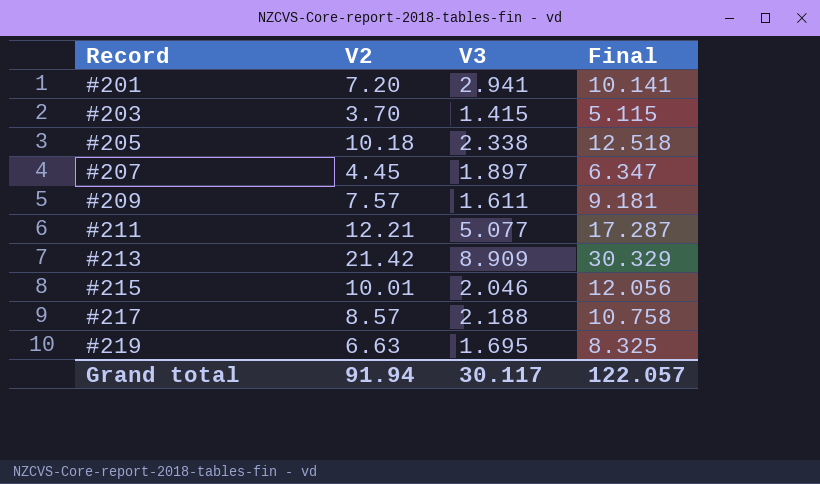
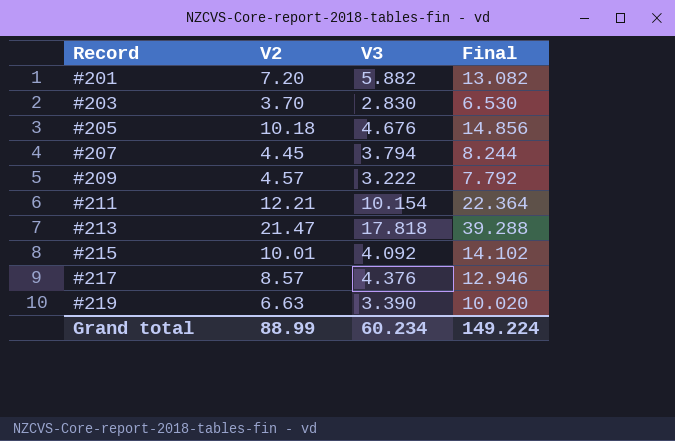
#201 | V3: 2.941 -> 5.882
#201 | Final: 10.141 -> 13.082
#203 | V3: 1.415 -> 2.830
#203 | Final: 5.115 -> 6.530
#205 | V3: 2.338 -> 4.676
#205 | Final: 12.518 -> 14.856
#207 | V3: 1.897 -> 3.794
#207 | Final: 6.347 -> 8.244
#209 | V2: 7.57 -> 4.57
#209 | V3: 1.611 -> 3.222
#209 | Final: 9.181 -> 7.792
#211 | V3: 5.077 -> 10.154
#211 | Final: 17.287 -> 22.364
#213 | V2: 21.42 -> 21.47
#213 | V3: 8.909 -> 17.818
#213 | Final: 30.329 -> 39.288
#215 | V3: 2.046 -> 4.092
#215 | Final: 12.056 -> 14.102
#217 | V3: 2.188 -> 4.376
#217 | Final: 10.758 -> 12.946
#219 | V3: 1.695 -> 3.390
#219 | Final: 8.325 -> 10.020
Grand total | V2: 91.94 -> 88.99
Grand total | V3: 30.117 -> 60.234
Grand total | Final: 122.057 -> 149.224

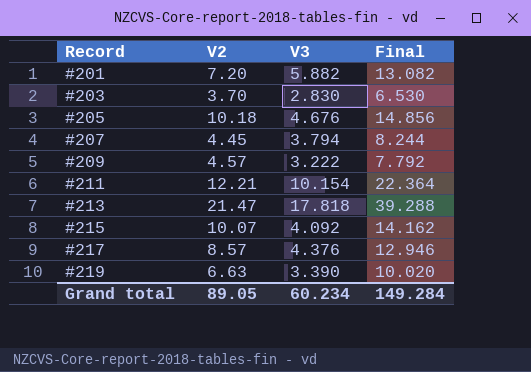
#215 | V2: 10.01 -> 10.07
#215 | Final: 14.102 -> 14.162
Grand total | V2: 88.99 -> 89.05
Grand total | Final: 149.224 -> 149.284

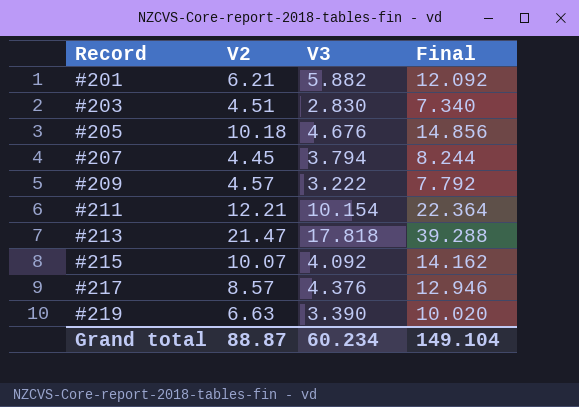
#201 | V2: 7.20 -> 6.21
#201 | Final: 13.082 -> 12.092
#203 | V2: 3.70 -> 4.51
#203 | Final: 6.530 -> 7.340
Grand total | V2: 89.05 -> 88.87
Grand total | Final: 149.284 -> 149.104

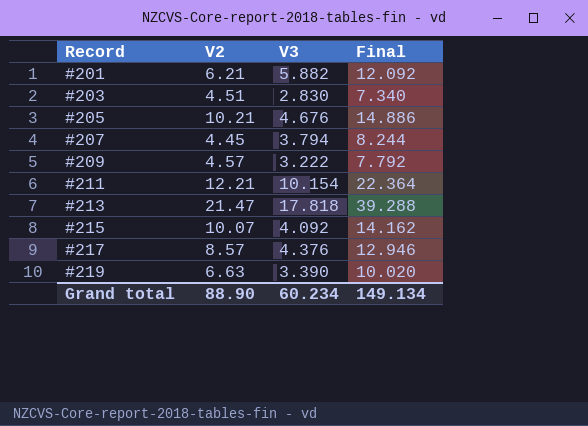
#205 | V2: 10.18 -> 10.21
#205 | Final: 14.856 -> 14.886
Grand total | V2: 88.87 -> 88.90
Grand total | Final: 149.104 -> 149.134

